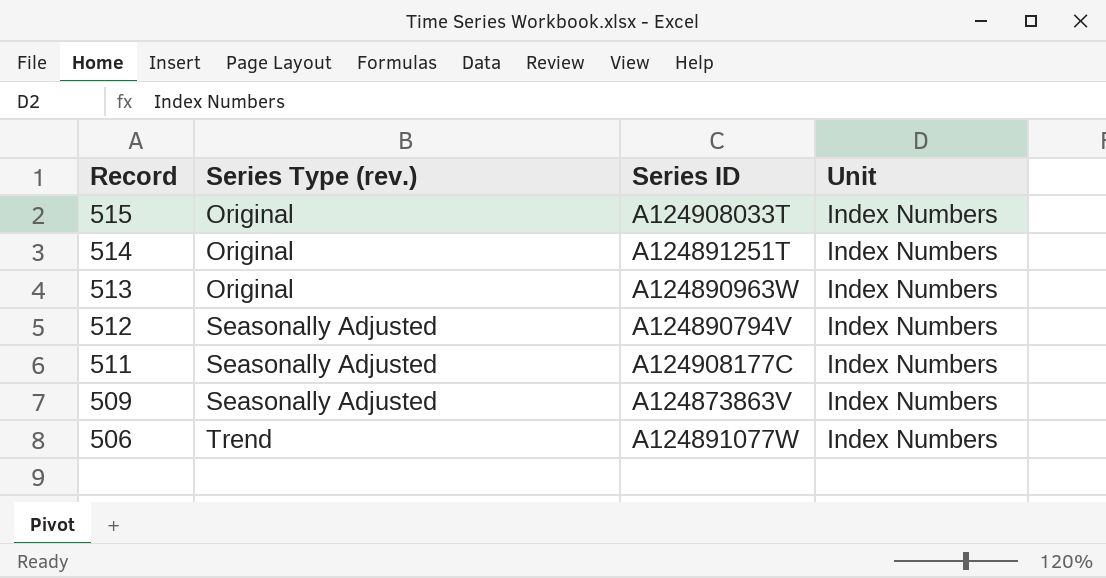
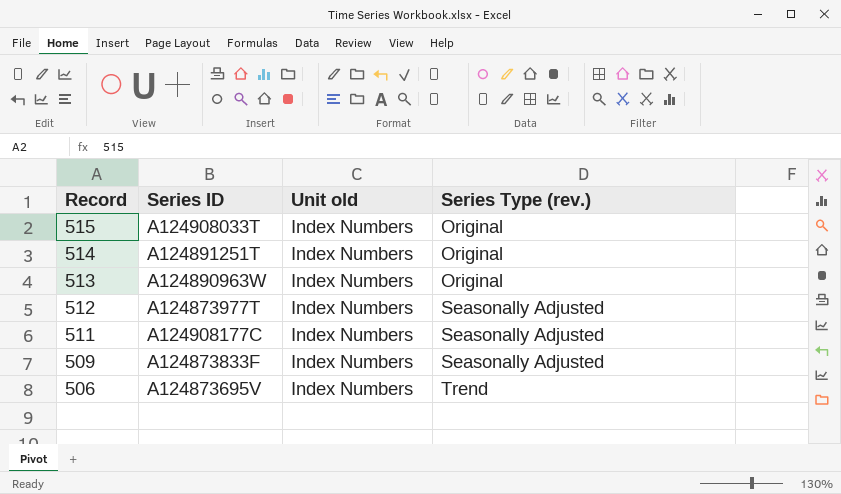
column name: Unit -> Unit old
column Series Type (rev.) | position: 2 -> 4
512 | Series ID: A124890794V -> A124873977T
509 | Series ID: A124873863V -> A124873833F
506 | Series ID: A124891077W -> A124873695V

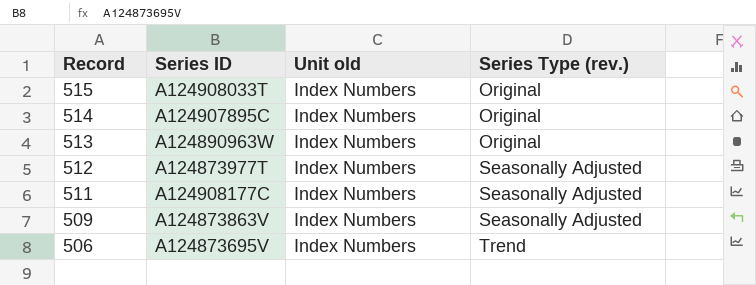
514 | Series ID: A124891251T -> A124907895C
509 | Series ID: A124873833F -> A124873863V

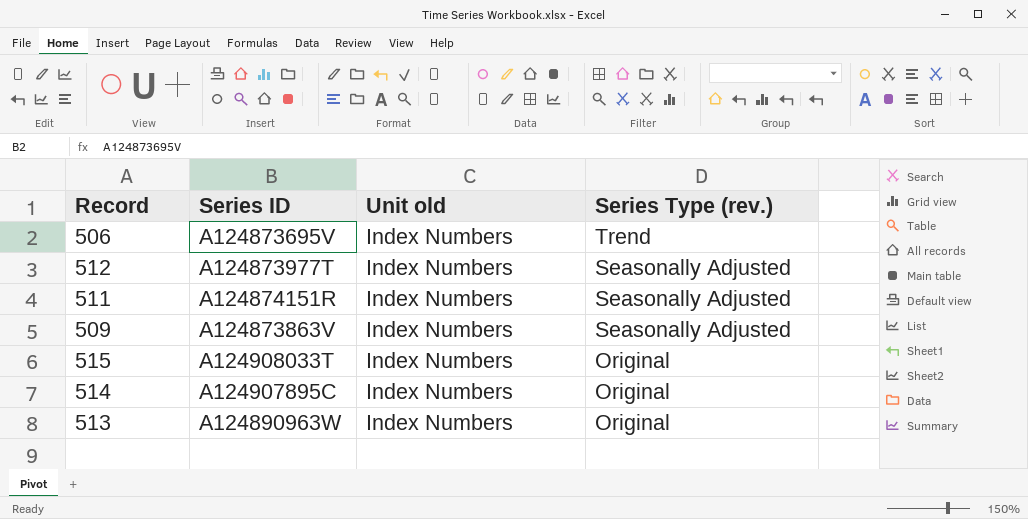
row order: Record descending -> Series Type (rev.) descending
511 | Series ID: A124908177C -> A124874151R

